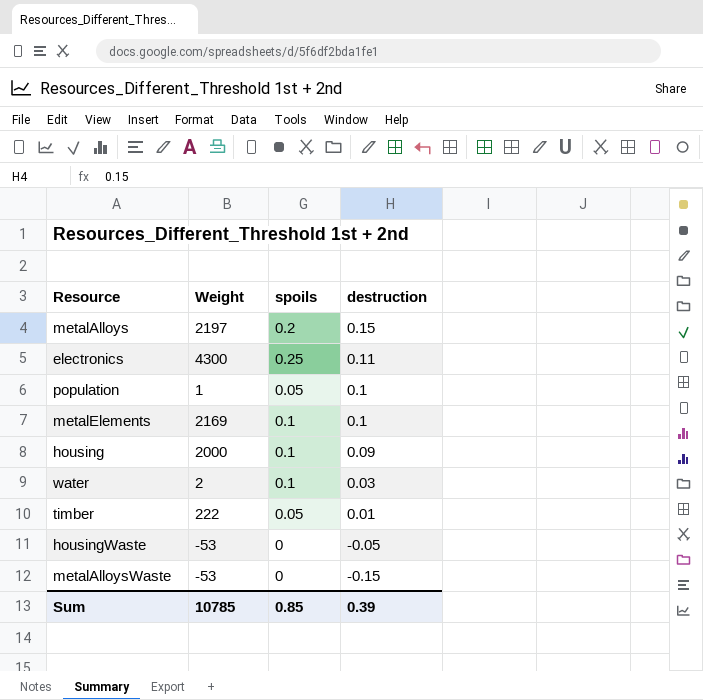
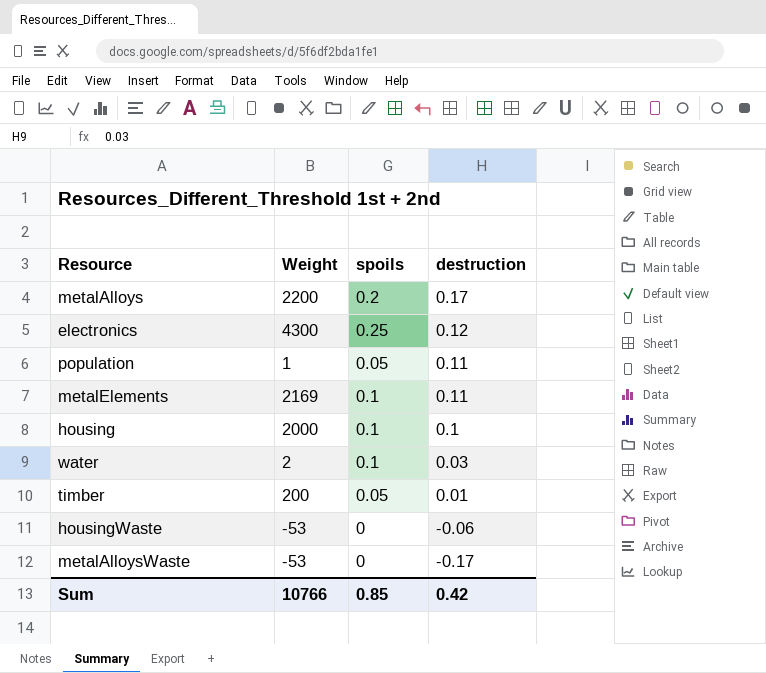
metalAlloys | Weight: 2197 -> 2200
metalAlloys | destruction: 0.15 -> 0.17
electronics | destruction: 0.11 -> 0.12
population | destruction: 0.1 -> 0.11
metalElements | destruction: 0.1 -> 0.11
housing | destruction: 0.09 -> 0.1
timber | Weight: 222 -> 200
housingWaste | destruction: -0.05 -> -0.06
metalAlloysWaste | destruction: -0.15 -> -0.17
Sum | Weight: 10785 -> 10766
Sum | destruction: 0.39 -> 0.42

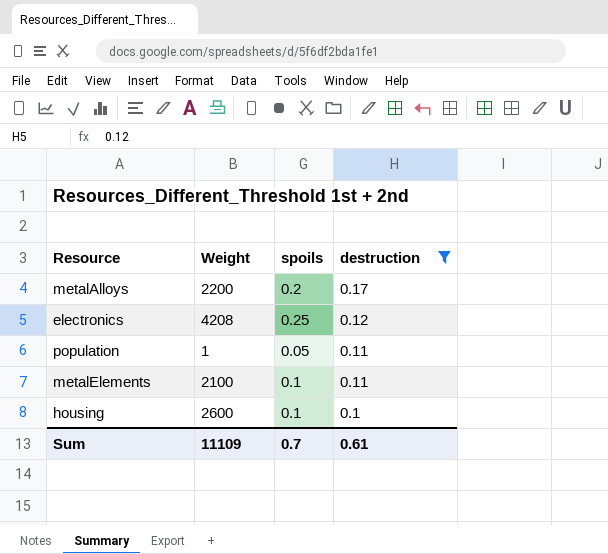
filter: none -> destruction >= 0.1
electronics | Weight: 4300 -> 4208
metalElements | Weight: 2169 -> 2100
housing | Weight: 2000 -> 2600
Sum | Weight: 10766 -> 11109
Sum | spoils: 0.85 -> 0.7
Sum | destruction: 0.42 -> 0.61

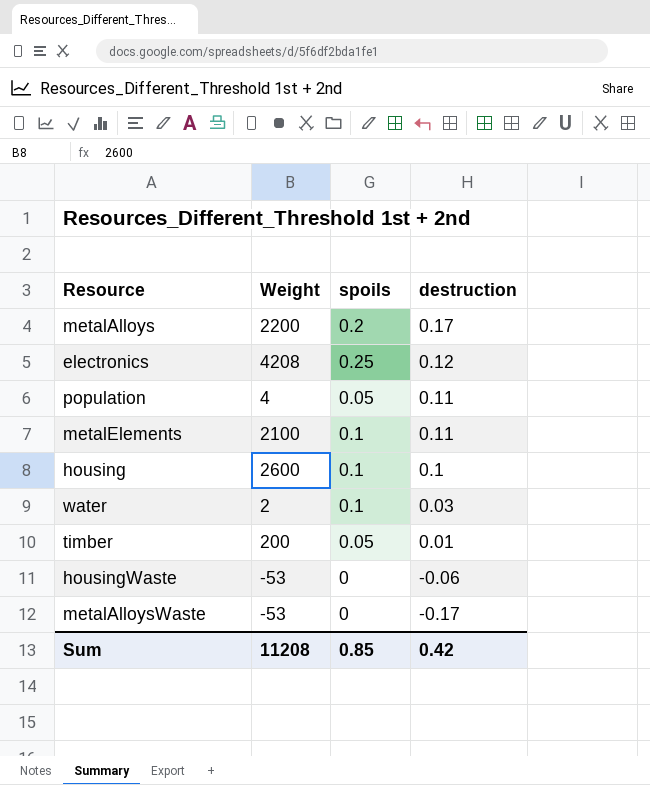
filter: destruction >= 0.1 -> none
population | Weight: 1 -> 4
Sum | Weight: 11109 -> 11208
Sum | spoils: 0.7 -> 0.85
Sum | destruction: 0.61 -> 0.42

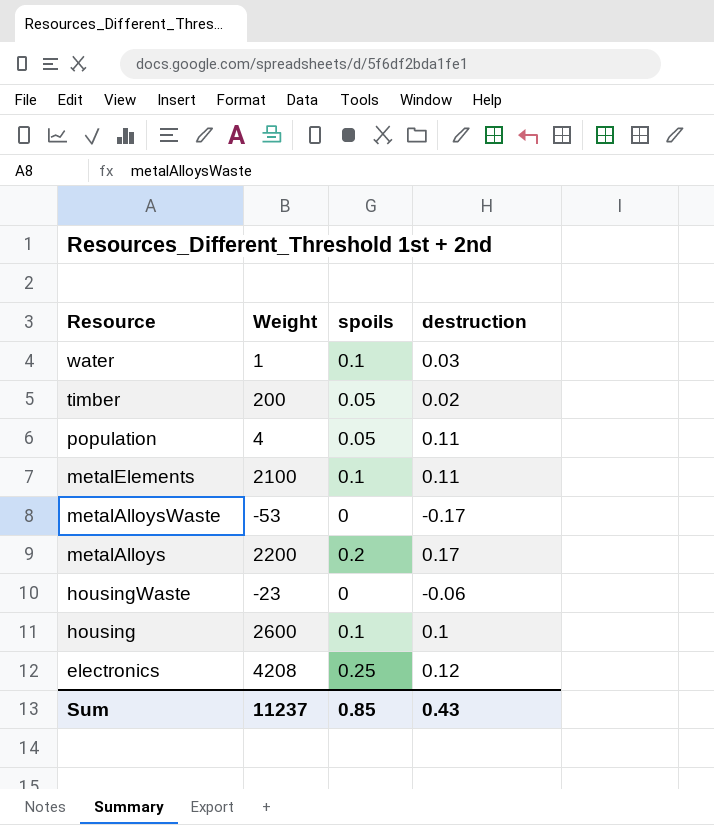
row order: destruction descending -> Resource descending
water | Weight: 2 -> 1
timber | destruction: 0.01 -> 0.02
housingWaste | Weight: -53 -> -23
Sum | Weight: 11208 -> 11237
Sum | destruction: 0.42 -> 0.43

